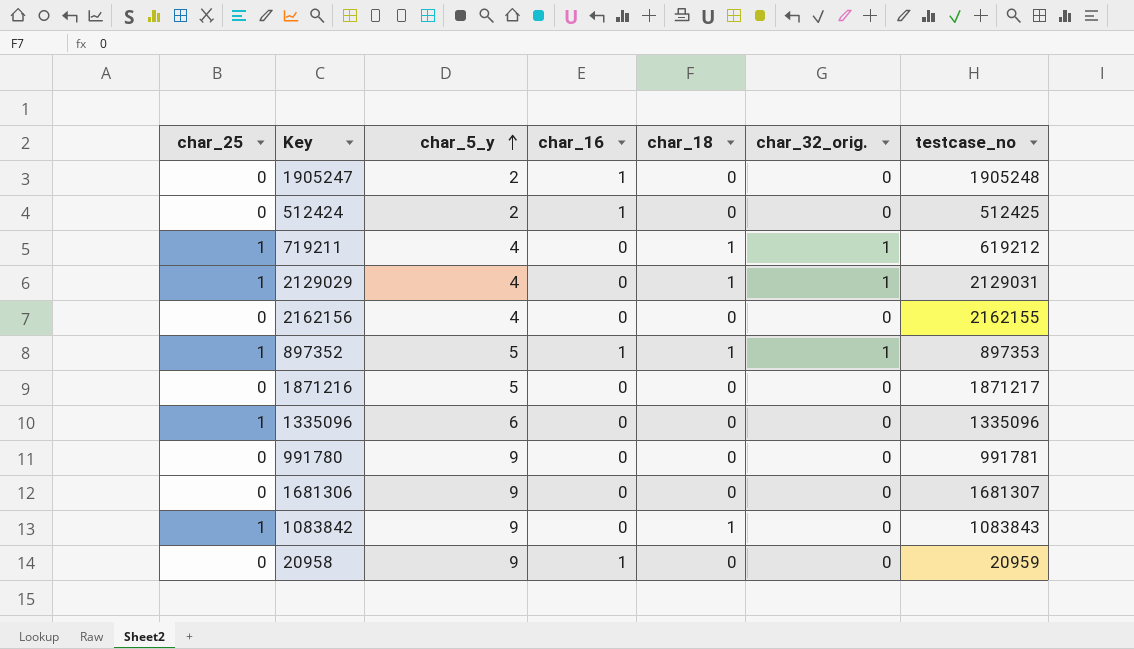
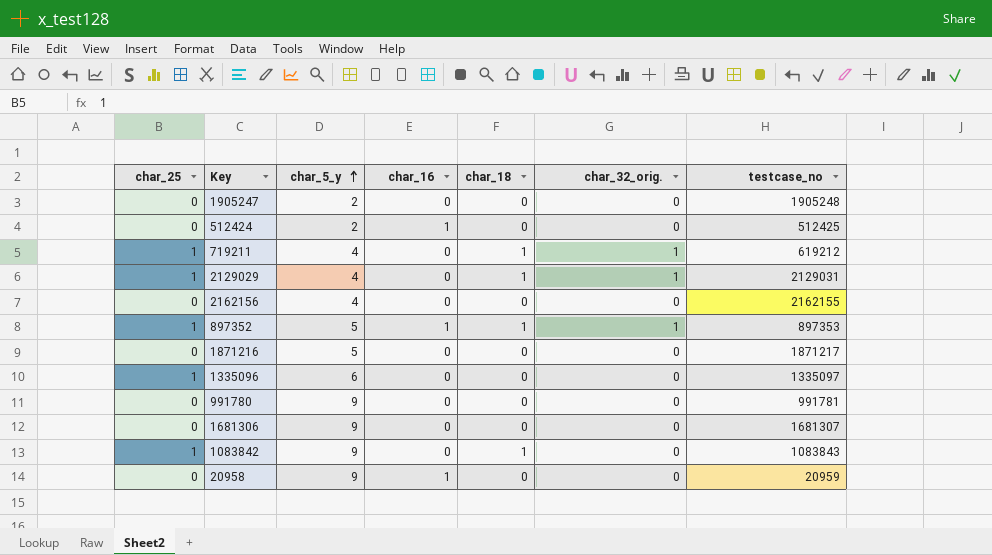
1905247 | char_16: 1 -> 0
1335096 | testcase_no: 1335096 -> 1335097

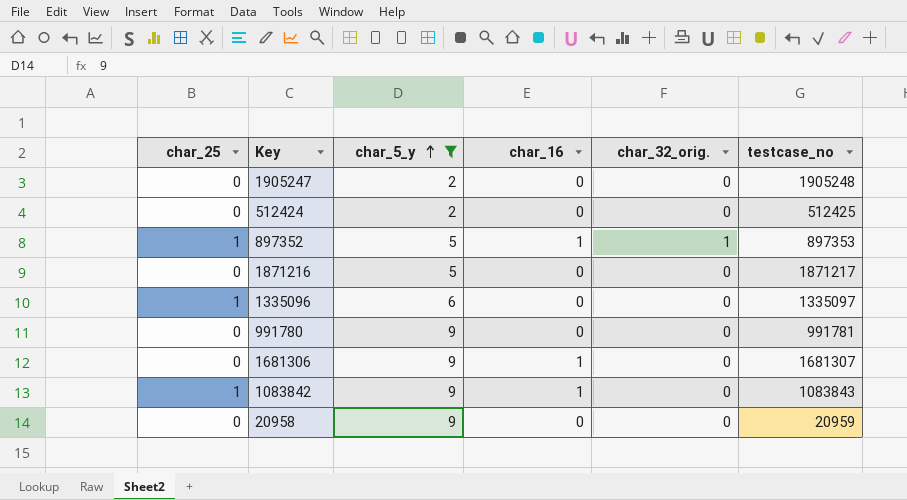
filter: none -> char_5_y != 4
column char_18 | position: 5 -> none
512424 | char_16: 1 -> 0
1681306 | char_16: 0 -> 1
1083842 | char_16: 0 -> 1
20958 | char_16: 1 -> 0

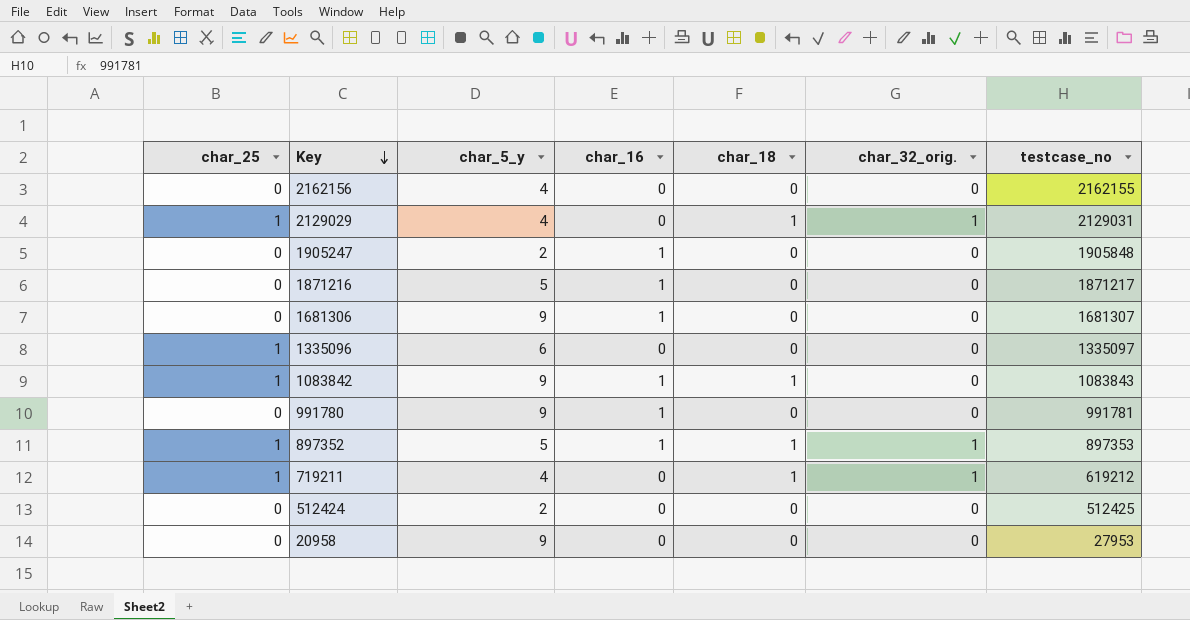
filter: char_5_y != 4 -> none
row order: char_5_y ascending -> Key descending
column char_18 | position: none -> 5
1905247 | char_16: 0 -> 1
1905247 | testcase_no: 1905248 -> 1905848
1871216 | char_16: 0 -> 1
991780 | char_16: 0 -> 1
20958 | testcase_no: 20959 -> 27953

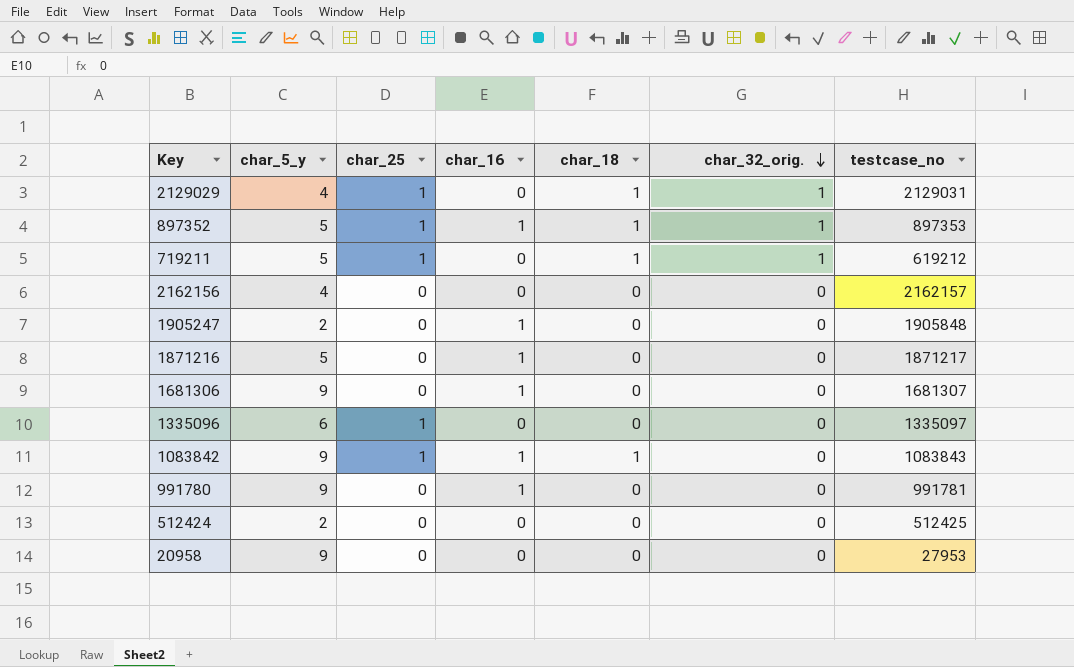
row order: Key descending -> char_32_orig. descending
column char_25 | position: 1 -> 3
719211 | char_5_y: 4 -> 5
2162156 | testcase_no: 2162155 -> 2162157

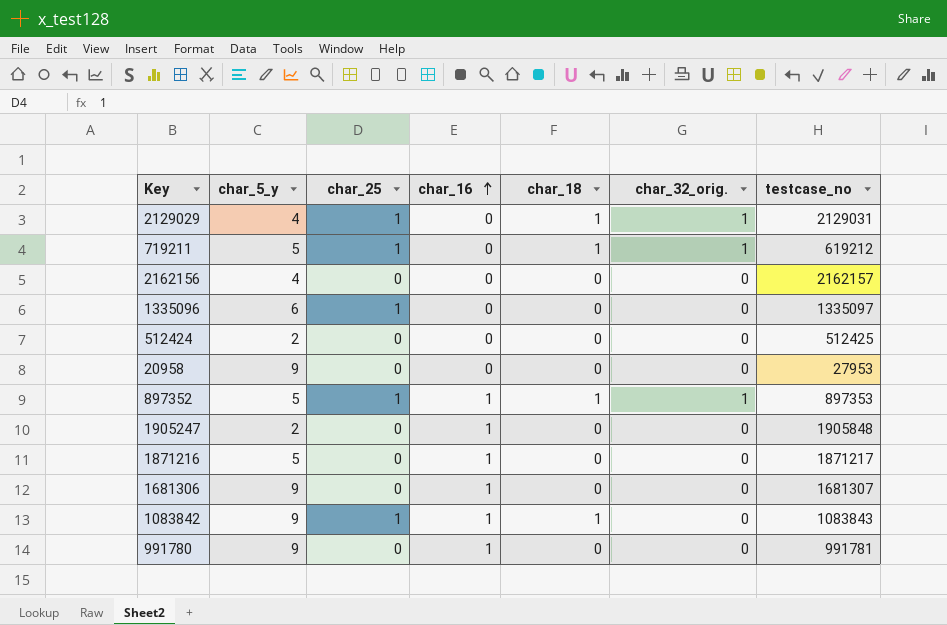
row order: char_32_orig. descending -> char_16 ascending

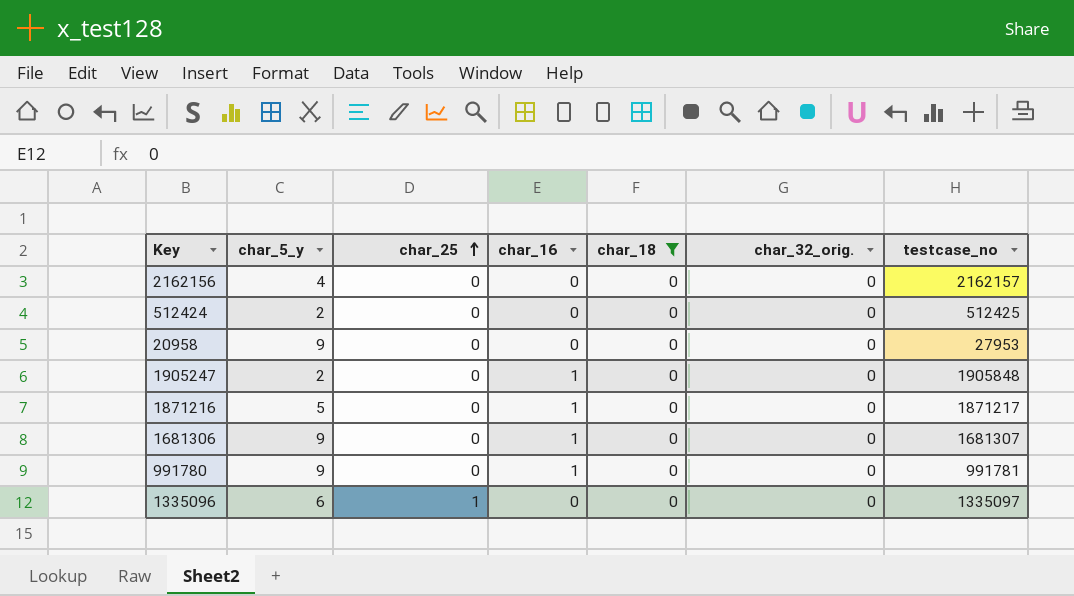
filter: none -> char_18 = 0
row order: char_16 ascending -> char_25 ascending

